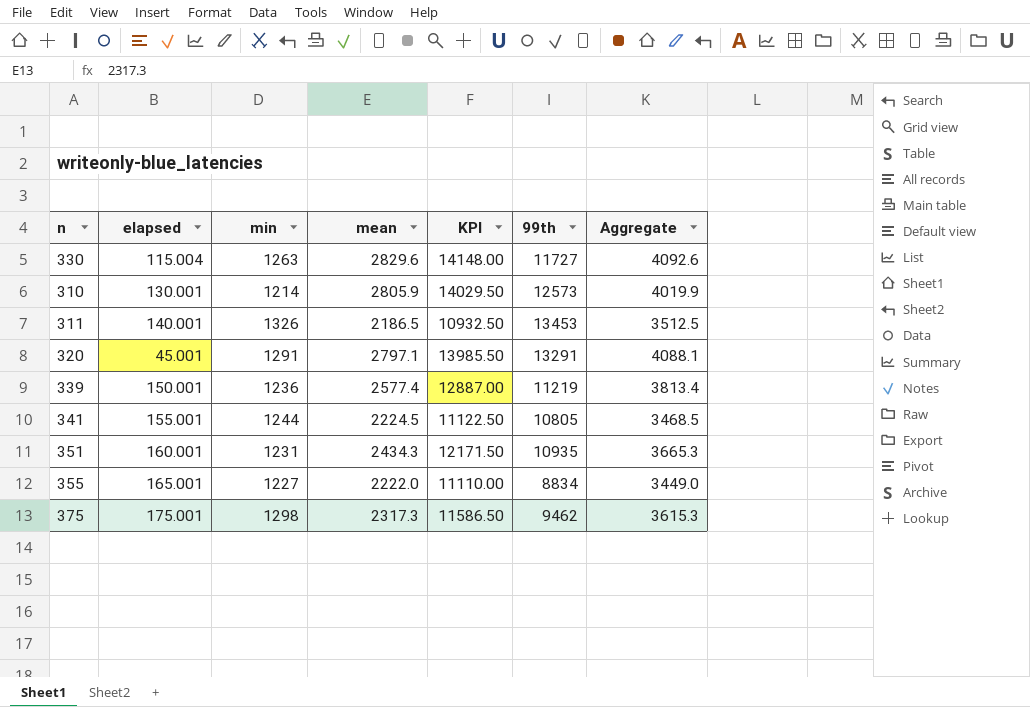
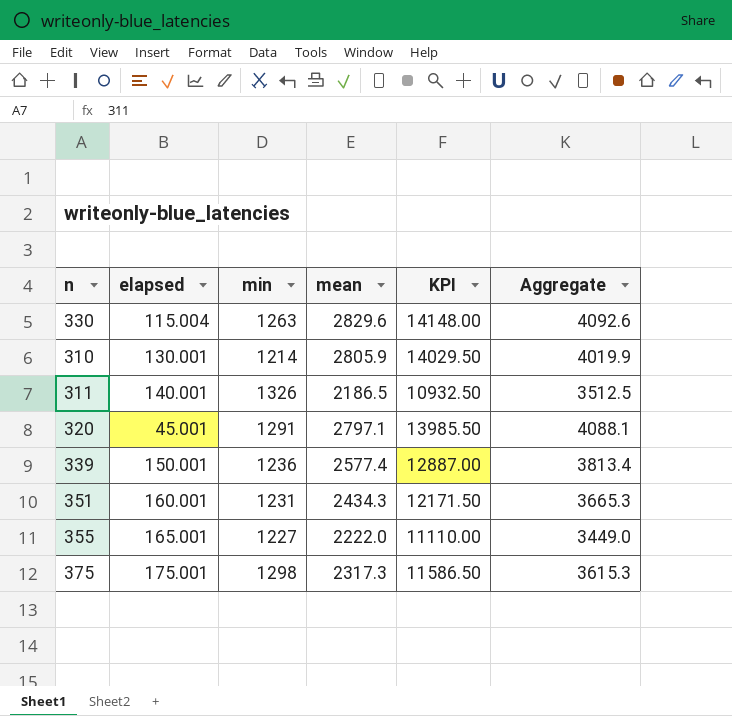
column 99th | position: 6 -> none
row 341: 155.001 | 1244 | 2224.5 | 11122.50 | 10805 | 3468.5 -> none

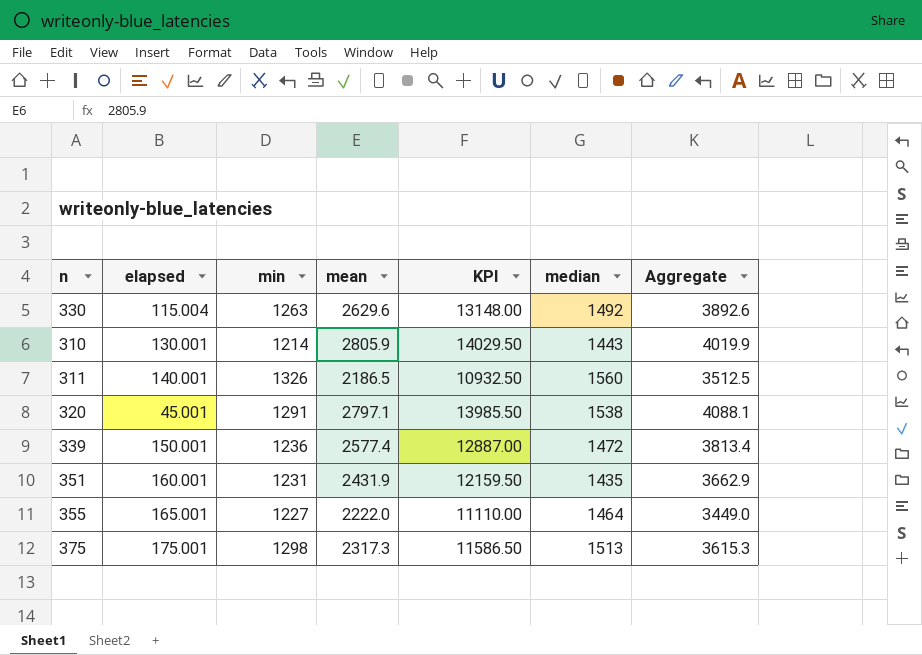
column median | position: none -> 6
330 | mean: 2829.6 -> 2629.6
330 | KPI: 14148.00 -> 13148.00
330 | Aggregate: 4092.6 -> 3892.6
351 | mean: 2434.3 -> 2431.9
351 | KPI: 12171.50 -> 12159.50
351 | Aggregate: 3665.3 -> 3662.9

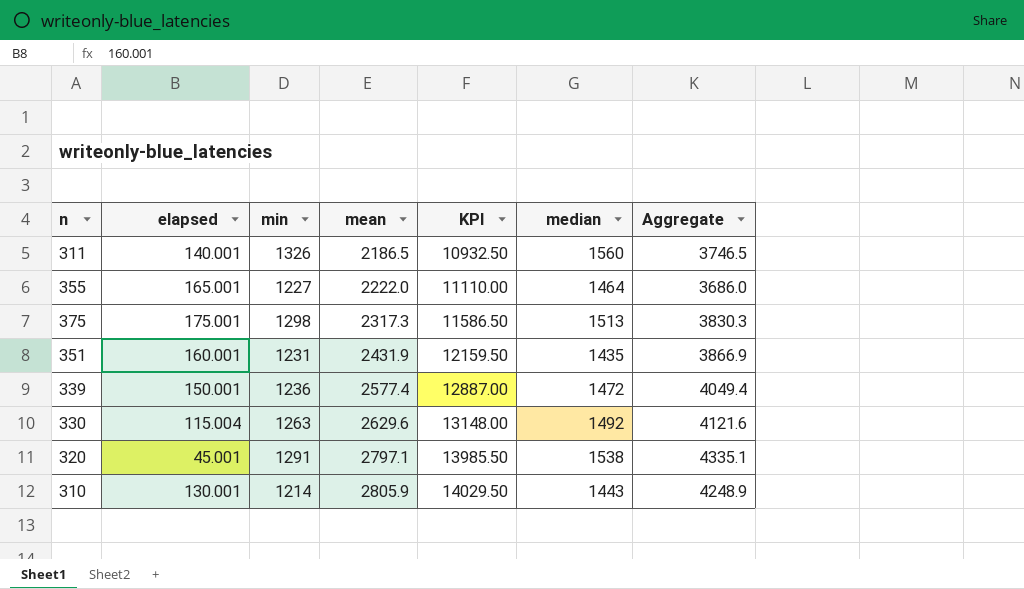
row order: none -> mean ascending
column Aggregate | formula: [min] + [mean] -> [mean] + [median]

